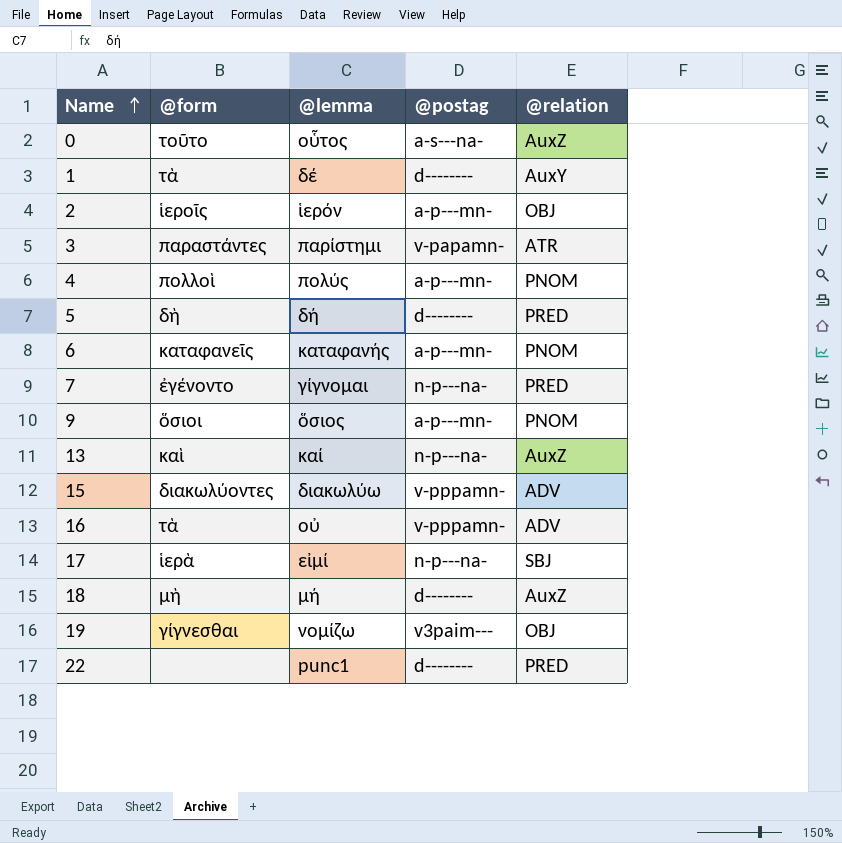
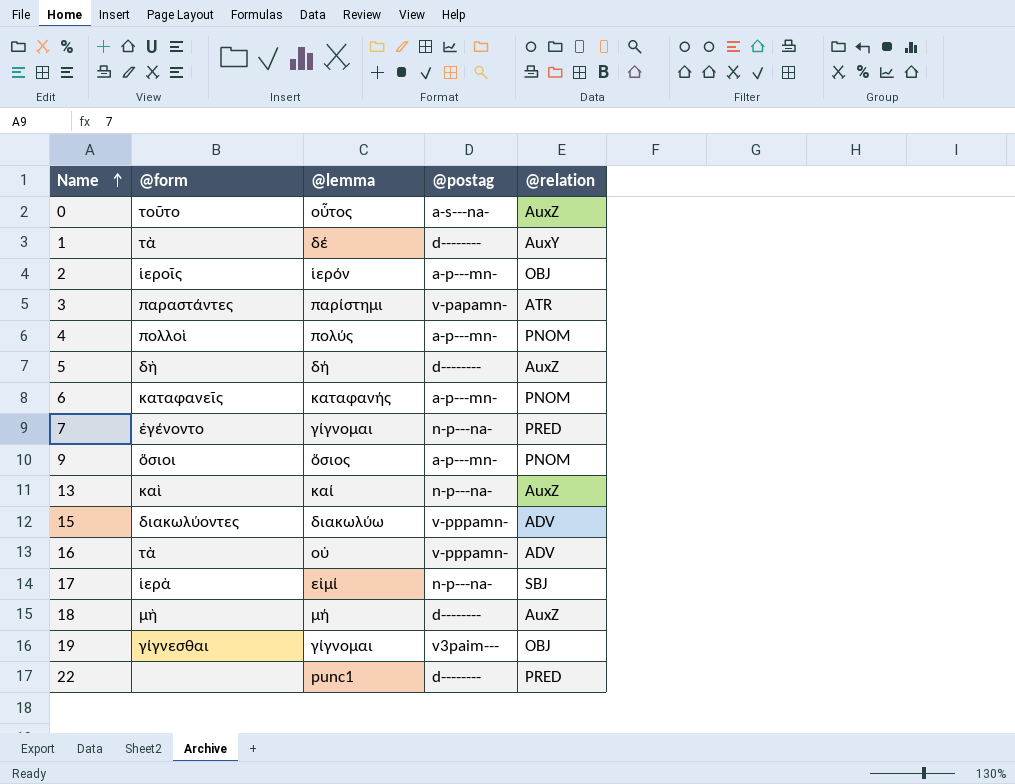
5 | @relation: PRED -> AuxZ
19 | @lemma: νομίζω -> γίγνομαι

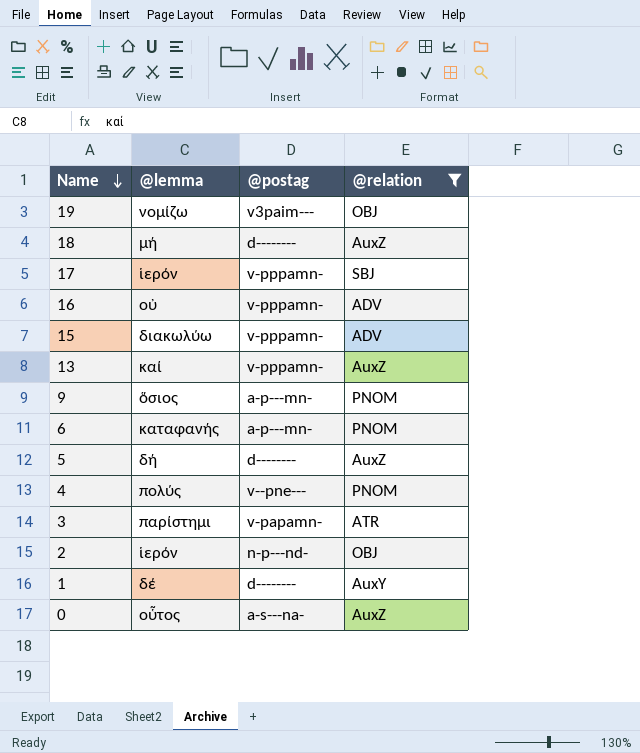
filter: none -> @relation != PRED
row order: Name ascending -> Name descending
column @form | position: 2 -> none
19 | @lemma: γίγνομαι -> νομίζω
17 | @lemma: εἰμί -> ἱερόν
17 | @postag: n-p---na- -> v-pppamn-
13 | @postag: n-p---na- -> v-pppamn-
4 | @postag: a-p---mn- -> v--pne---
2 | @postag: a-p---mn- -> n-p---nd-

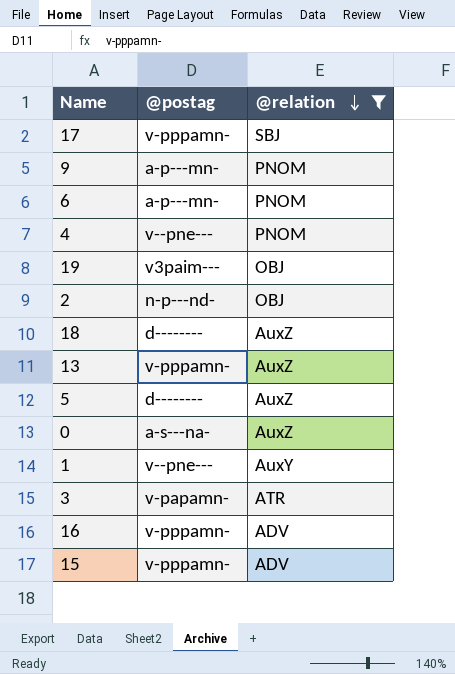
row order: Name descending -> @relation descending
column @lemma | position: 2 -> none
1 | @postag: d-------- -> v--pne---

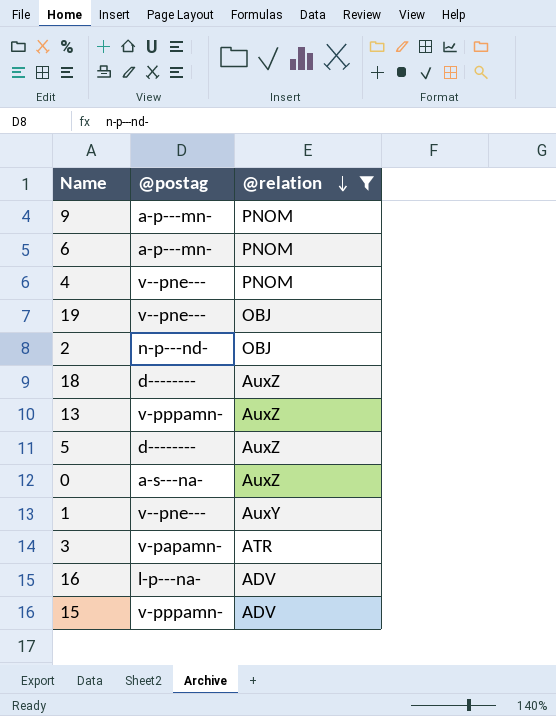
row 17: v-pppamn- | SBJ -> none
19 | @postag: v3paim--- -> v--pne---
16 | @postag: v-pppamn- -> l-p---na-

